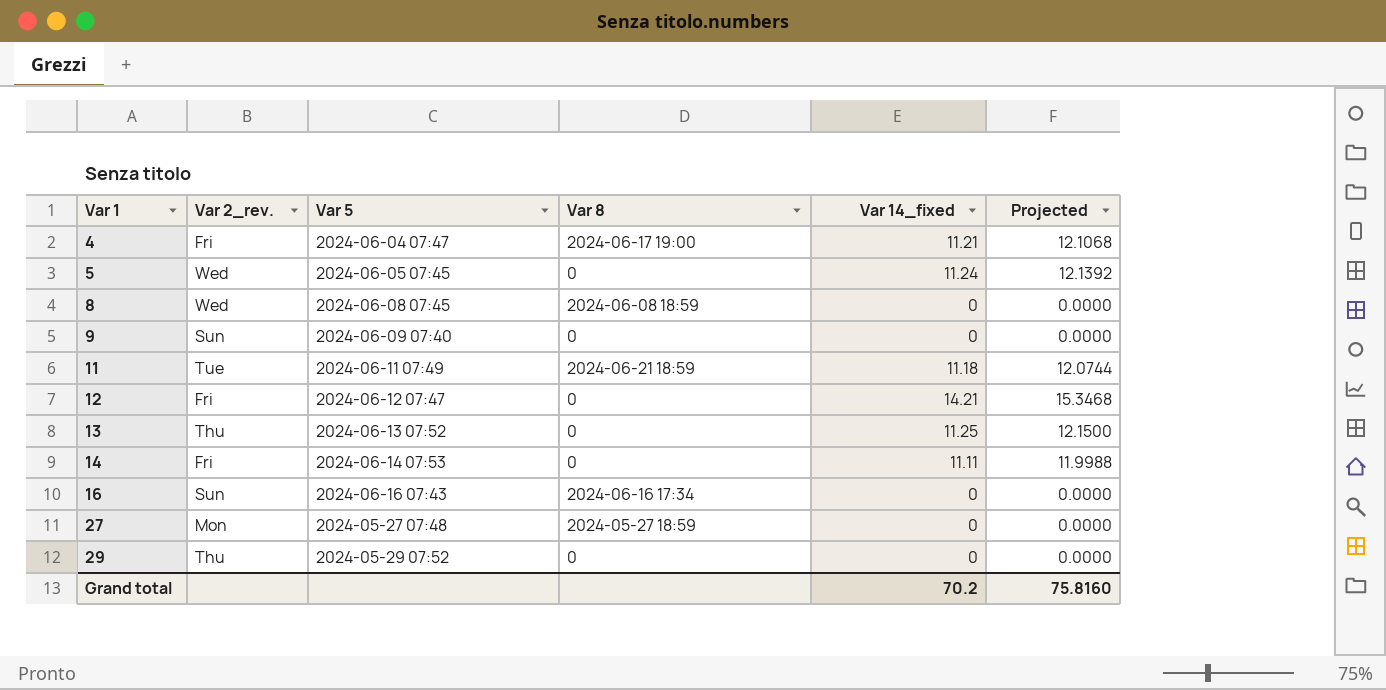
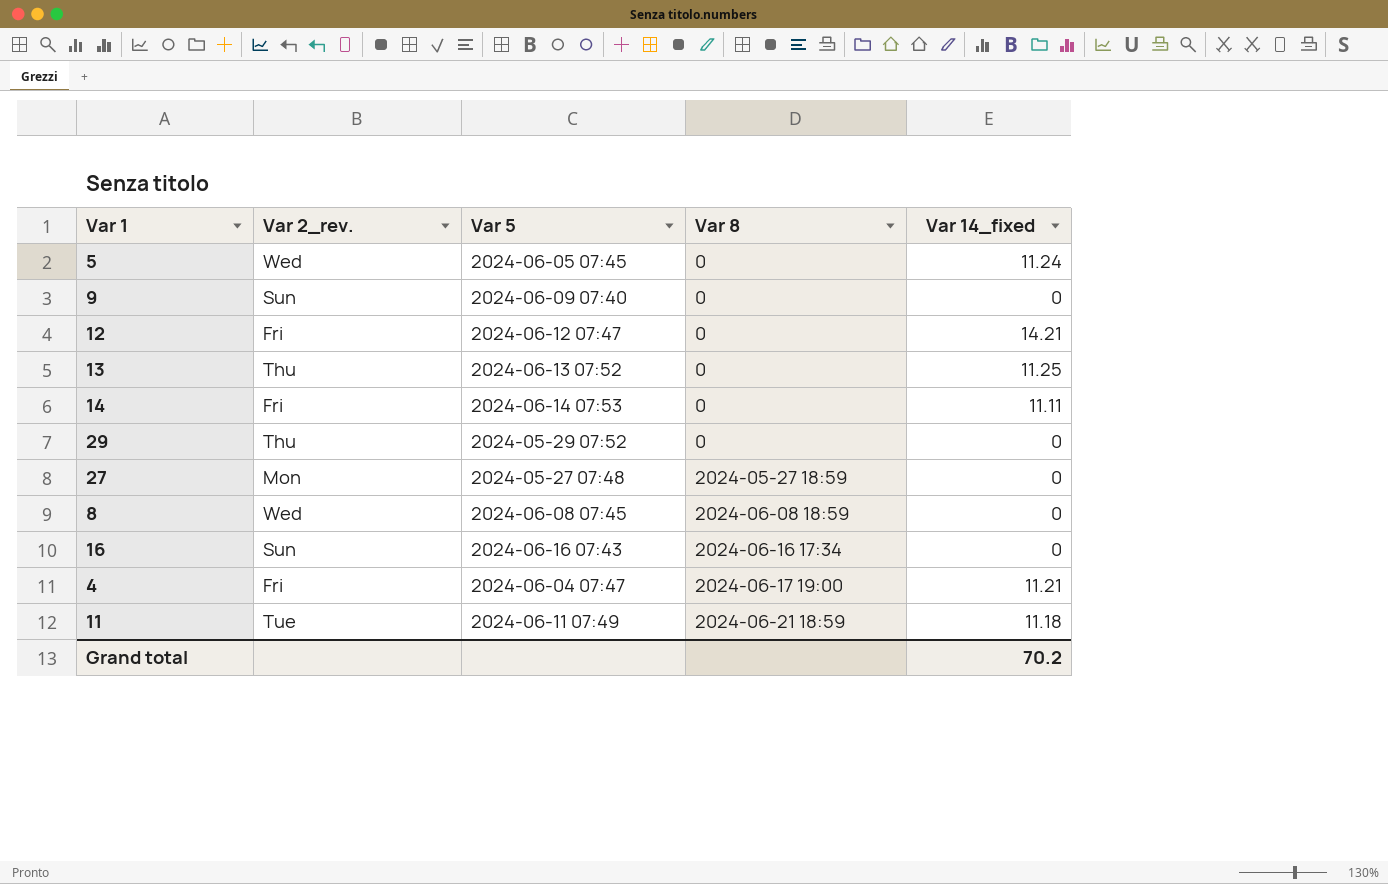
row order: Var 1 ascending -> Var 8 ascending
column Projected | formula: [Var 14_fixed] * 1.08 -> none

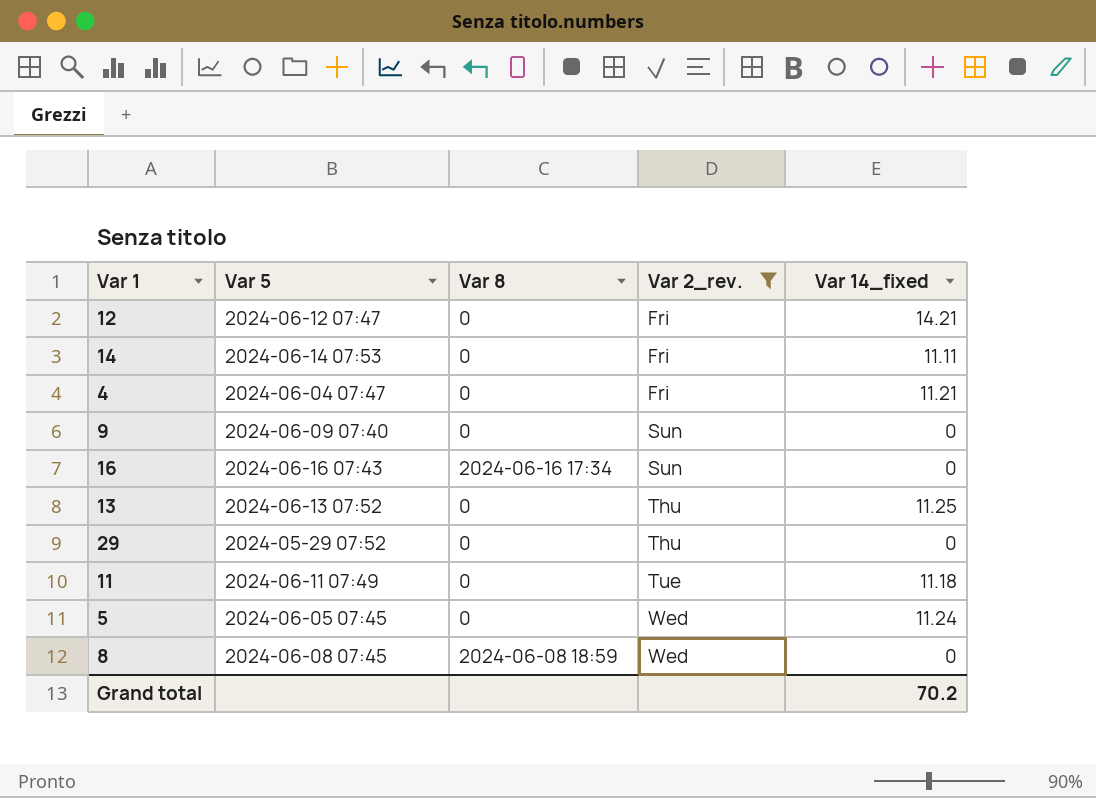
filter: none -> Var 2_rev. != Mon
row order: Var 8 ascending -> Var 2_rev. ascending
column Var 2_rev. | position: 2 -> 4
4 | Var 8: 2024-06-17 19:00 -> 0
11 | Var 8: 2024-06-21 18:59 -> 0

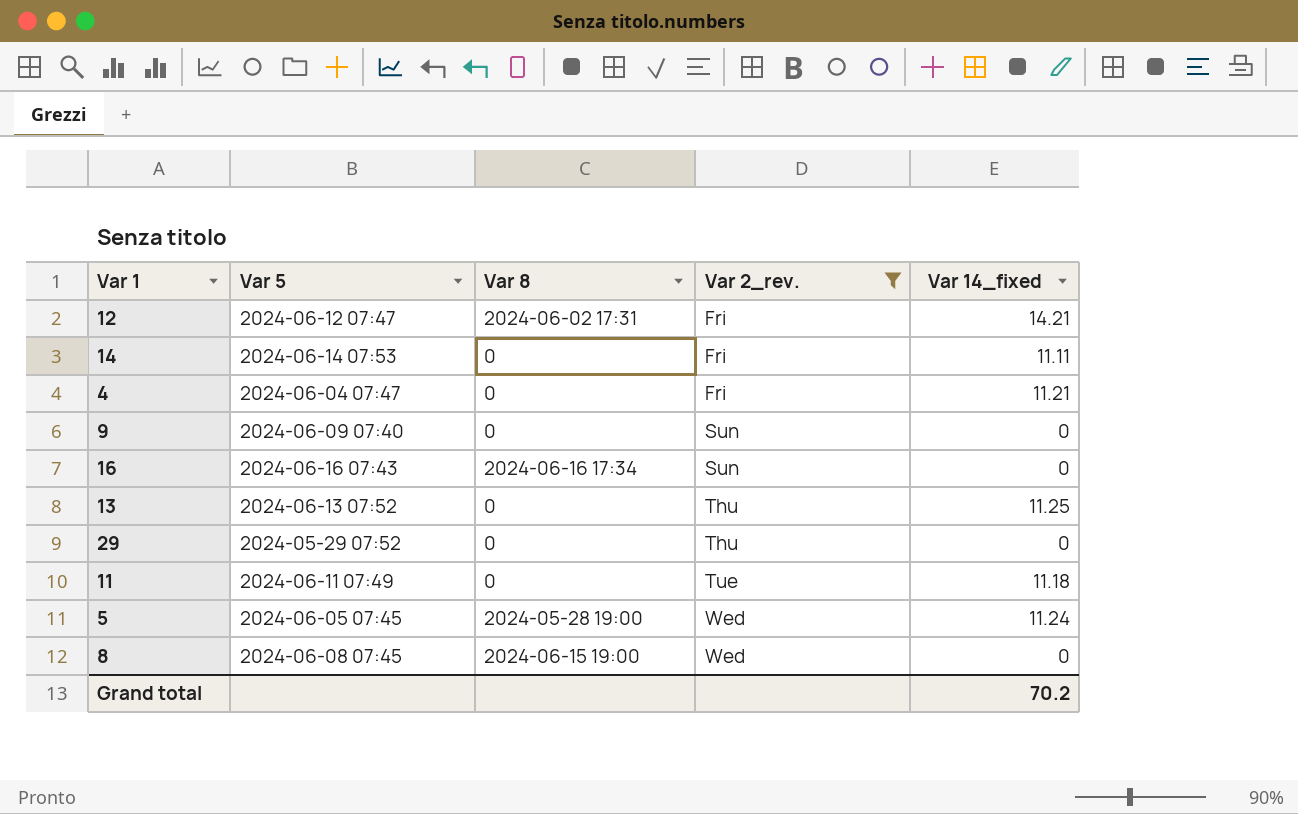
12 | Var 8: 0 -> 2024-06-02 17:31
5 | Var 8: 0 -> 2024-05-28 19:00
8 | Var 8: 2024-06-08 18:59 -> 2024-06-15 19:00

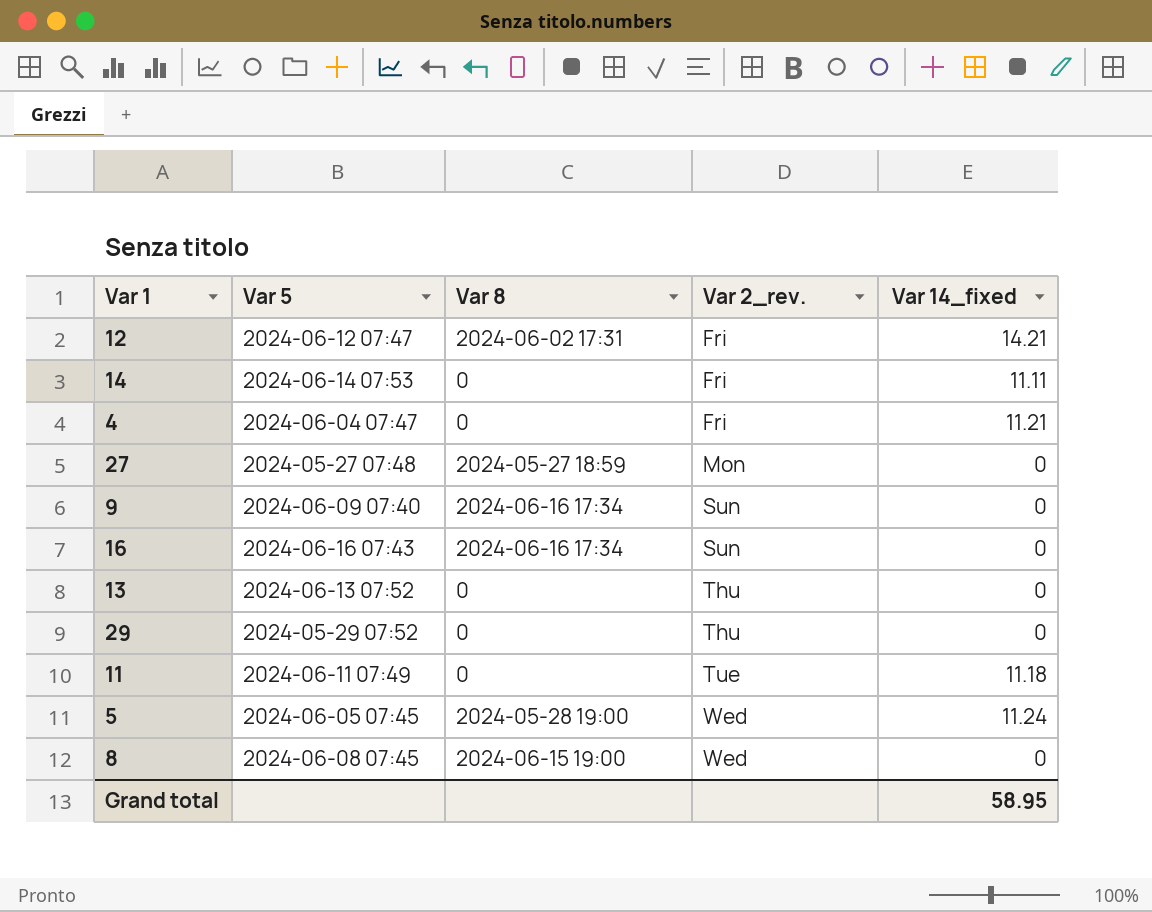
filter: Var 2_rev. != Mon -> none
9 | Var 8: 0 -> 2024-06-16 17:34
13 | Var 14_fixed: 11.25 -> 0
Grand total | Var 14_fixed: 70.2 -> 58.95

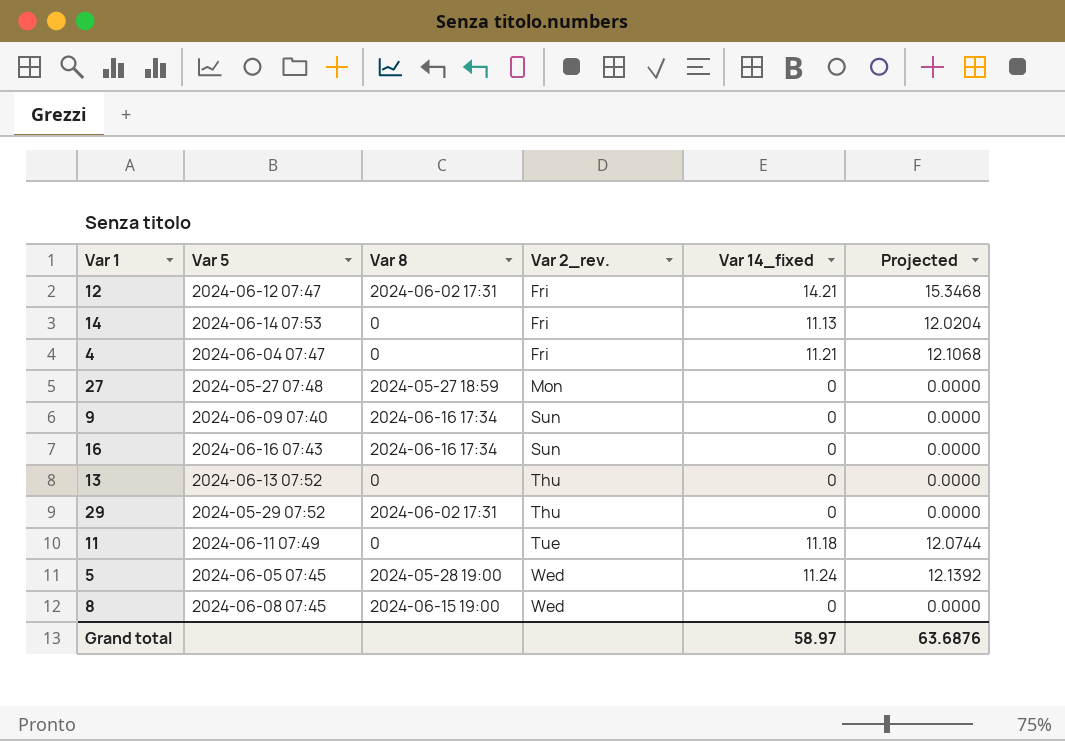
column Projected | formula: none -> [Var 14_fixed] * 1.08
14 | Var 14_fixed: 11.11 -> 11.13
29 | Var 8: 0 -> 2024-06-02 17:31
Grand total | Var 14_fixed: 58.95 -> 58.97

